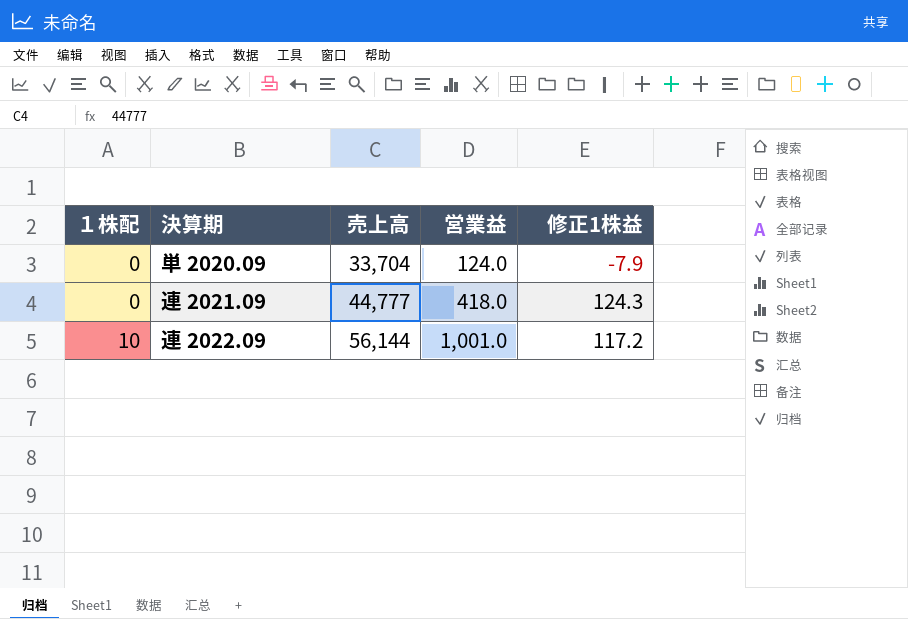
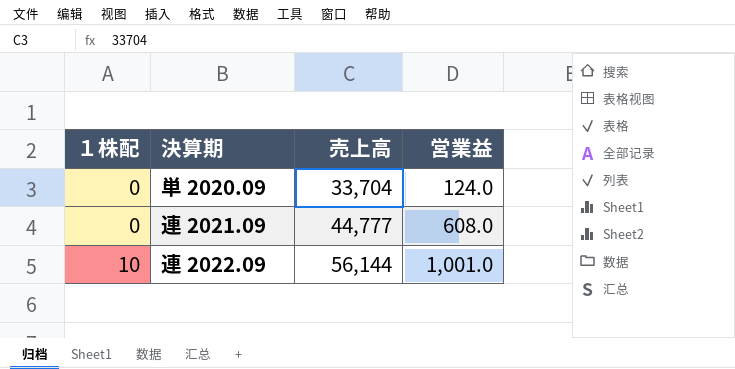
column 修正1株益 | position: 5 -> none
連 2021.09 | 営業益: 418.0 -> 608.0

